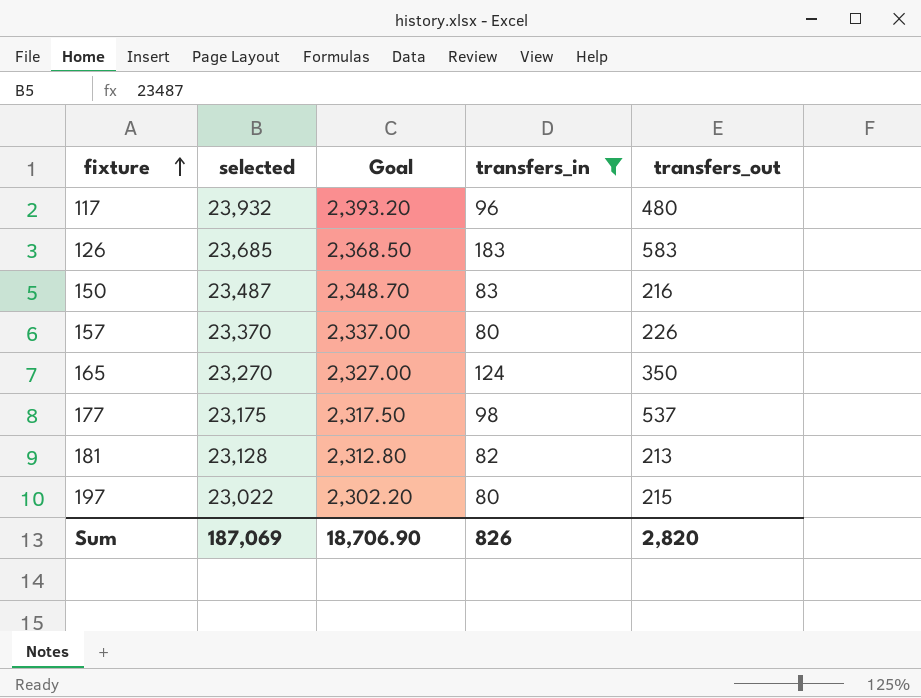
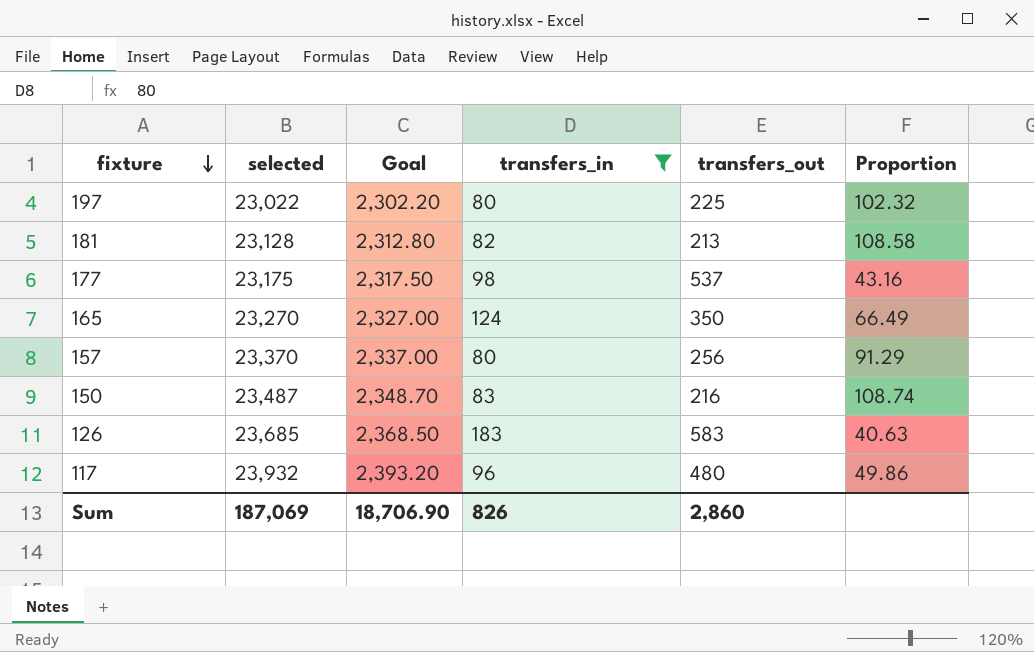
row order: fixture ascending -> fixture descending
column Proportion | formula: none -> [selected] / [transfers_out]
197 | transfers_out: 215 -> 225
157 | transfers_out: 226 -> 256
Sum | transfers_out: 2,820 -> 2,860

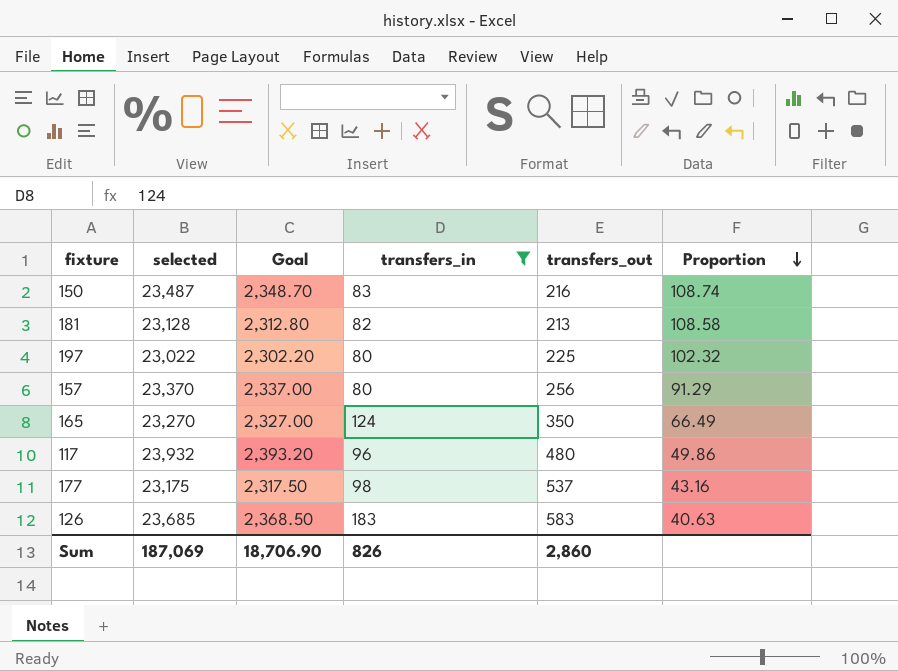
row order: fixture descending -> Proportion descending

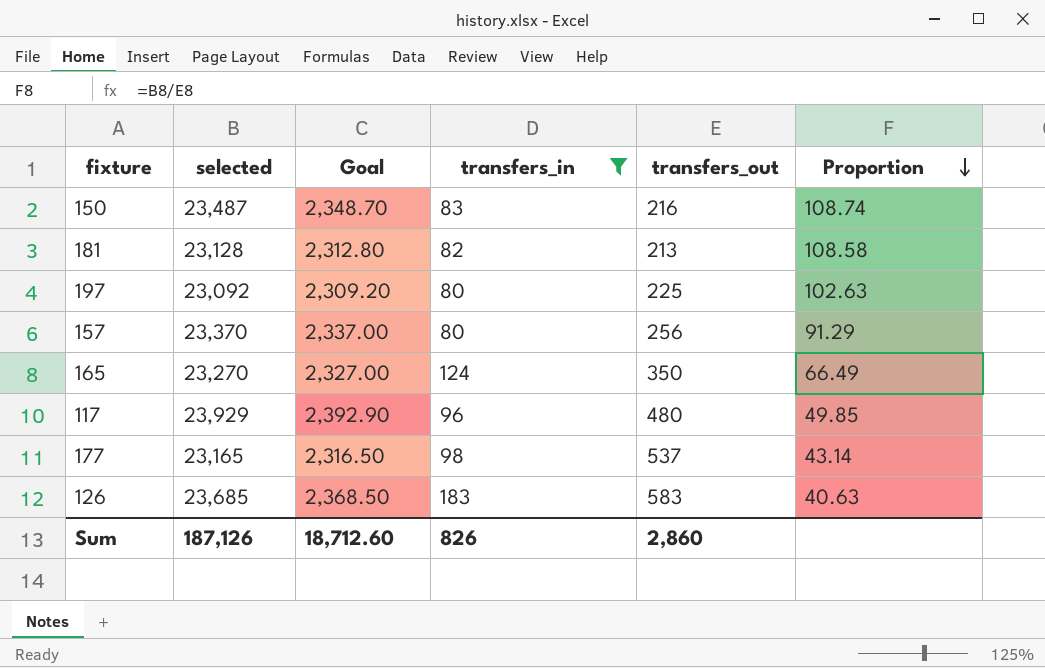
197 | selected: 23,022 -> 23,092
197 | Goal: 2,302.20 -> 2,309.20
197 | Proportion: 102.32 -> 102.63
117 | selected: 23,932 -> 23,929
117 | Goal: 2,393.20 -> 2,392.90
117 | Proportion: 49.86 -> 49.85
177 | selected: 23,175 -> 23,165
177 | Goal: 2,317.50 -> 2,316.50
177 | Proportion: 43.16 -> 43.14
Sum | selected: 187,069 -> 187,126
Sum | Goal: 18,706.90 -> 18,712.60

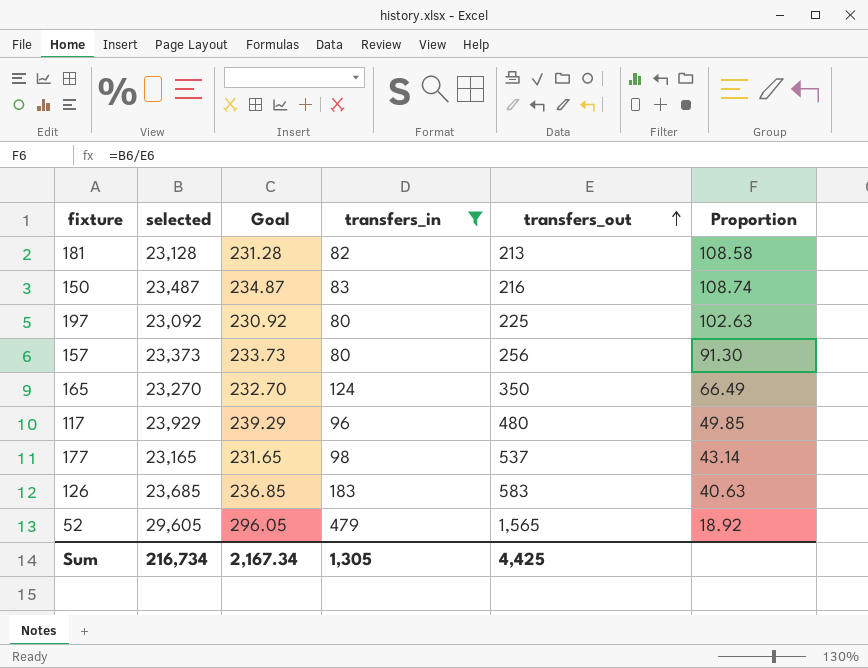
row order: Proportion descending -> transfers_out ascending
column Goal | formula: [selected] * 0.1 -> [selected] * 0.01
157 | selected: 23,370 -> 23,373
157 | Proportion: 91.29 -> 91.30
row 52: none -> 29,605 | 296.05 | 479 | 1,565 | 18.92
Sum | selected: 187,126 -> 216,734
Sum | Goal: 18,712.60 -> 2,167.34
Sum | transfers_in: 826 -> 1,305
Sum | transfers_out: 2,860 -> 4,425

